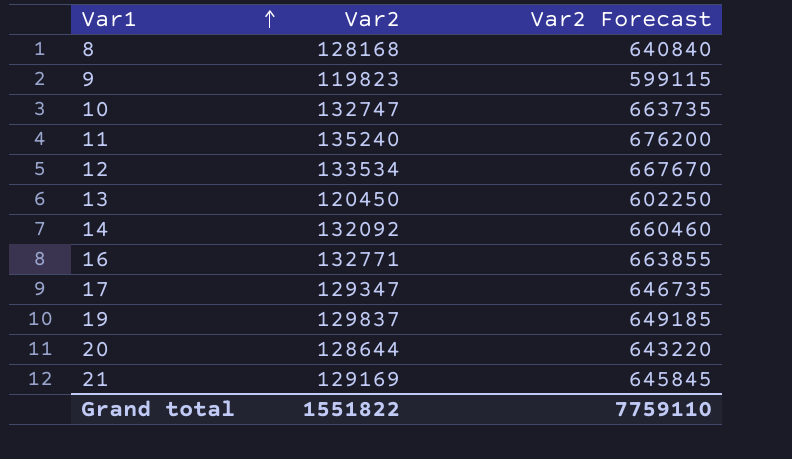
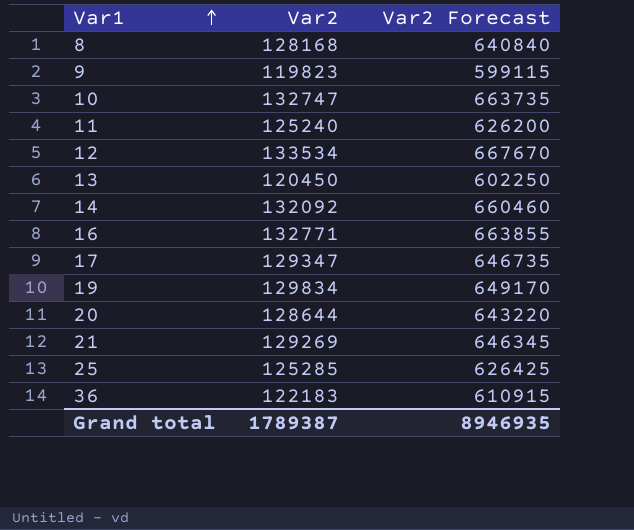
11 | Var2: 135240 -> 125240
11 | Var2 Forecast: 676200 -> 626200
19 | Var2: 129837 -> 129834
19 | Var2 Forecast: 649185 -> 649170
21 | Var2: 129169 -> 129269
21 | Var2 Forecast: 645845 -> 646345
row 25: none -> 125285 | 626425
row 36: none -> 122183 | 610915
Grand total | Var2: 1551822 -> 1789387
Grand total | Var2 Forecast: 7759110 -> 8946935

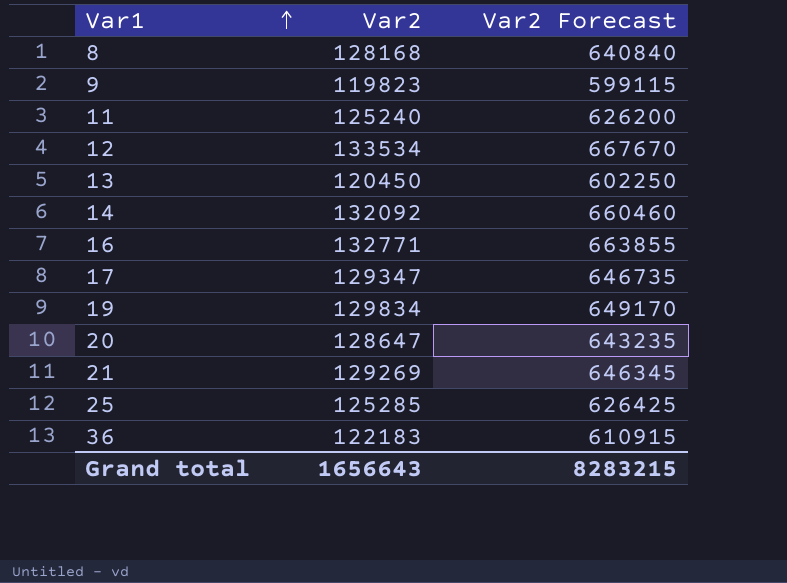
row 10: 132747 | 663735 -> none
20 | Var2: 128644 -> 128647
20 | Var2 Forecast: 643220 -> 643235
Grand total | Var2: 1789387 -> 1656643
Grand total | Var2 Forecast: 8946935 -> 8283215

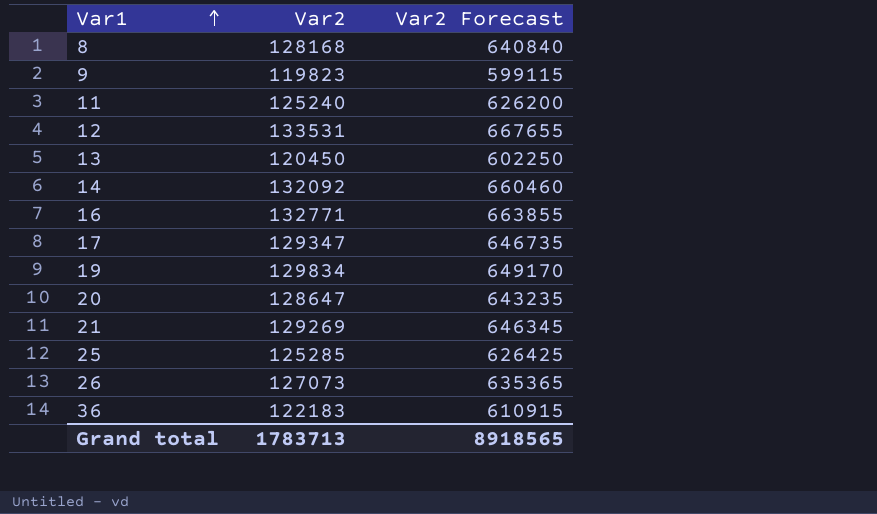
12 | Var2: 133534 -> 133531
12 | Var2 Forecast: 667670 -> 667655
row 26: none -> 127073 | 635365
Grand total | Var2: 1656643 -> 1783713
Grand total | Var2 Forecast: 8283215 -> 8918565

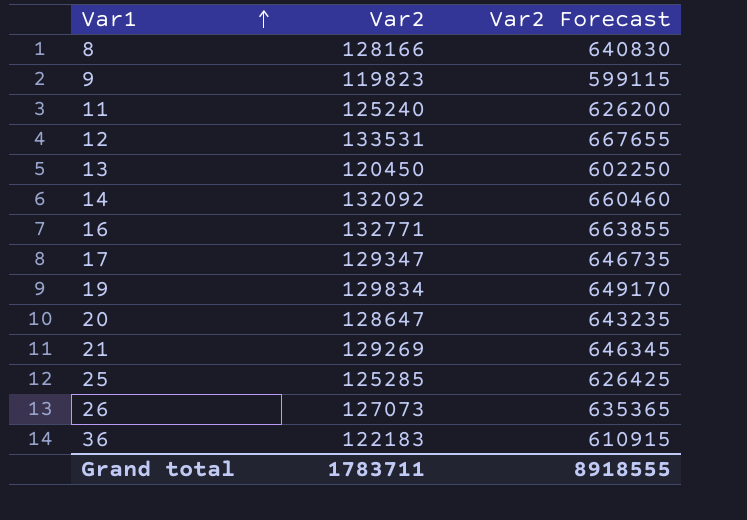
8 | Var2: 128168 -> 128166
8 | Var2 Forecast: 640840 -> 640830
Grand total | Var2: 1783713 -> 1783711
Grand total | Var2 Forecast: 8918565 -> 8918555

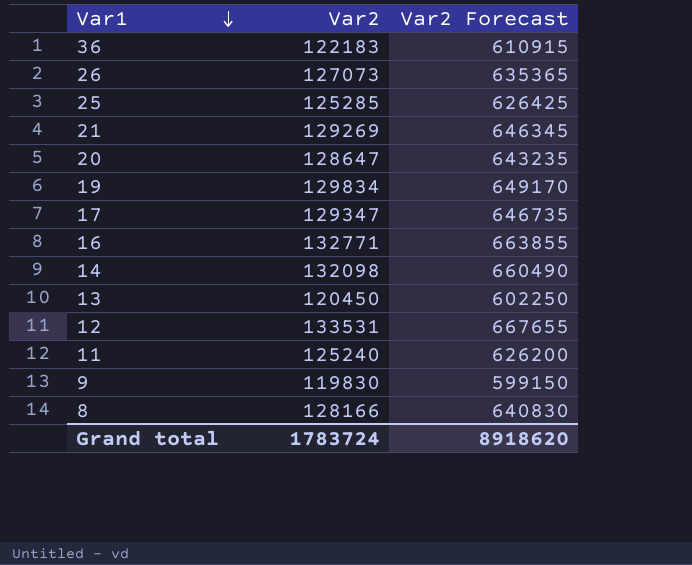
row order: Var1 ascending -> Var1 descending
14 | Var2: 132092 -> 132098
14 | Var2 Forecast: 660460 -> 660490
9 | Var2: 119823 -> 119830
9 | Var2 Forecast: 599115 -> 599150
Grand total | Var2: 1783711 -> 1783724
Grand total | Var2 Forecast: 8918555 -> 8918620

